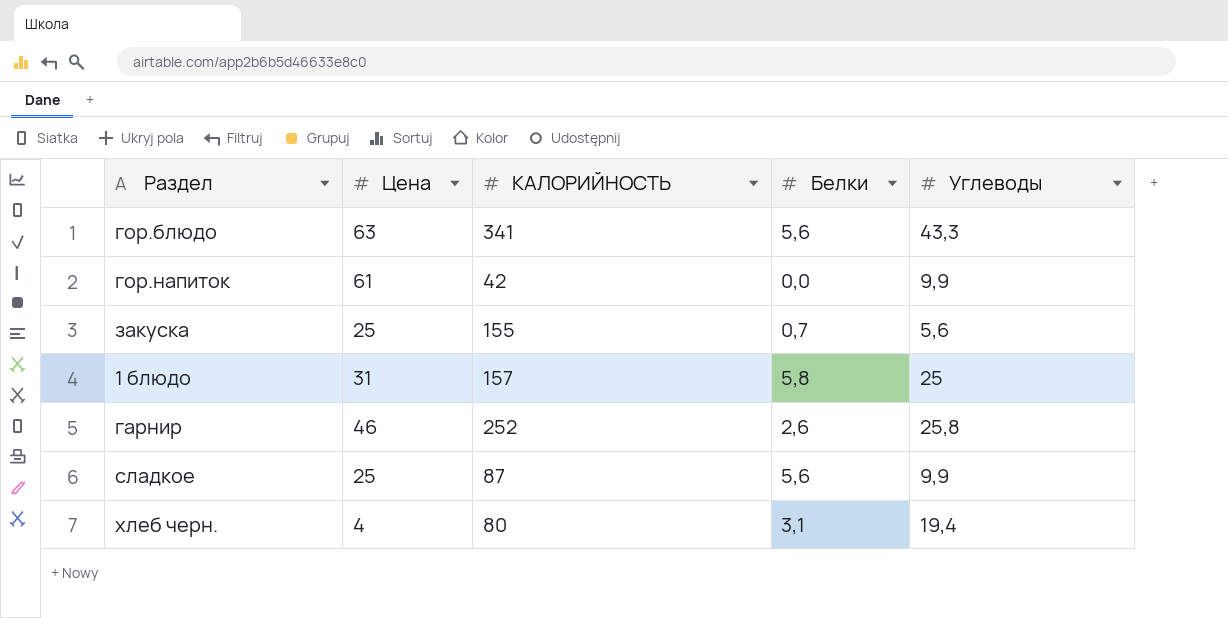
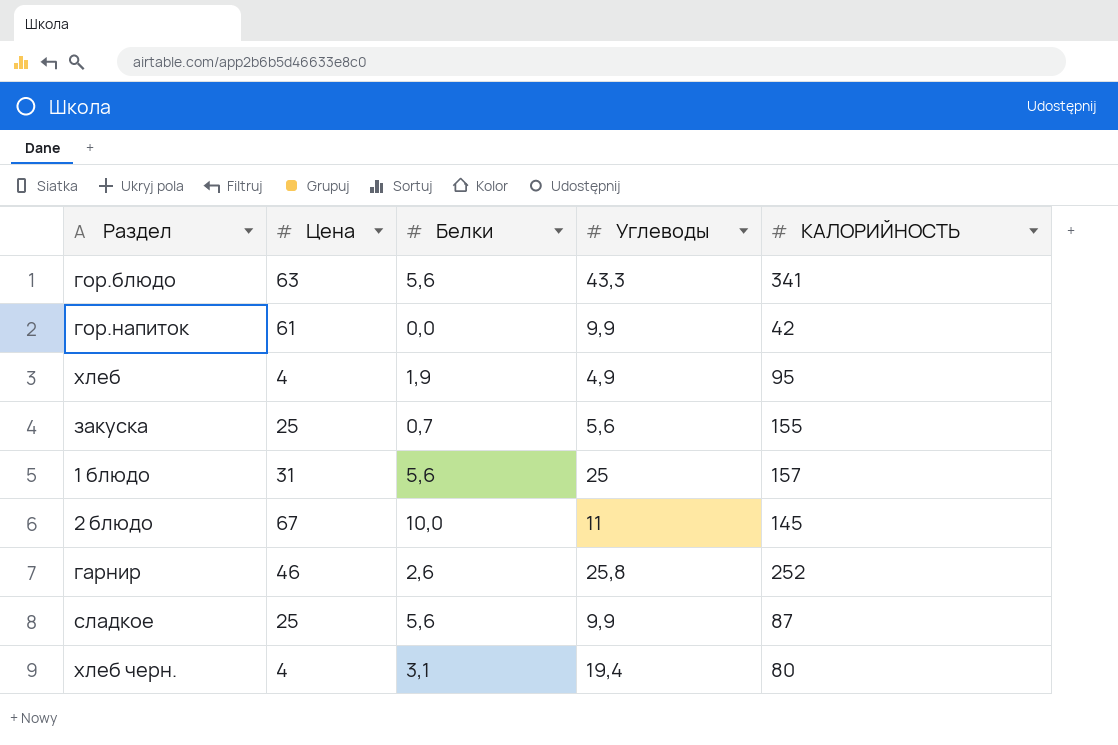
column КАЛОРИЙНОСТЬ | position: 3 -> 5
row хлеб: none -> 4 | 1,9 | 4,9 | 95
1 блюдо | Белки: 5,8 -> 5,6
row 2 блюдо: none -> 67 | 10,0 | 11 | 145

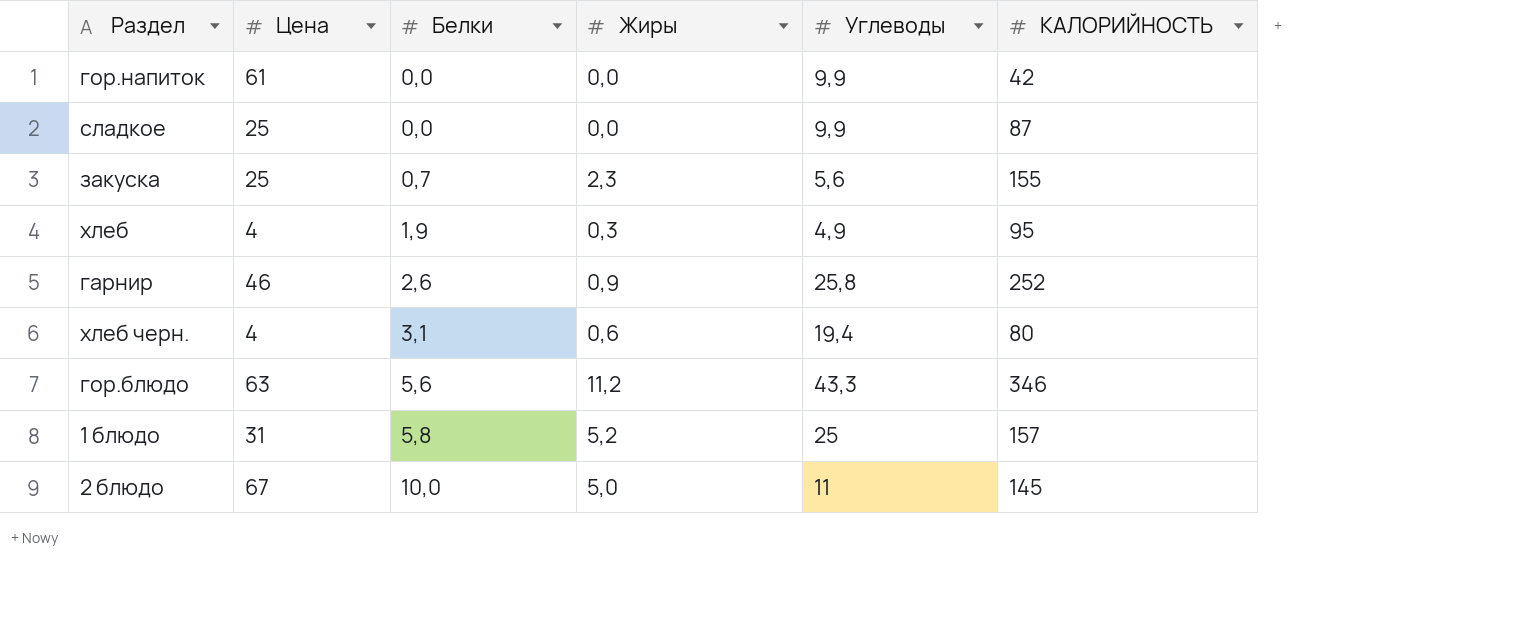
row order: none -> Белки ascending
column Жиры | position: none -> 4
сладкое | Белки: 5,6 -> 0,0
гор.блюдо | КАЛОРИЙНОСТЬ: 341 -> 346
1 блюдо | Белки: 5,6 -> 5,8

